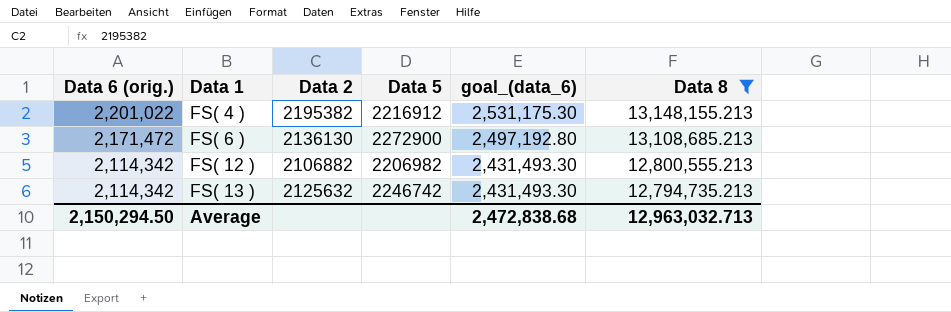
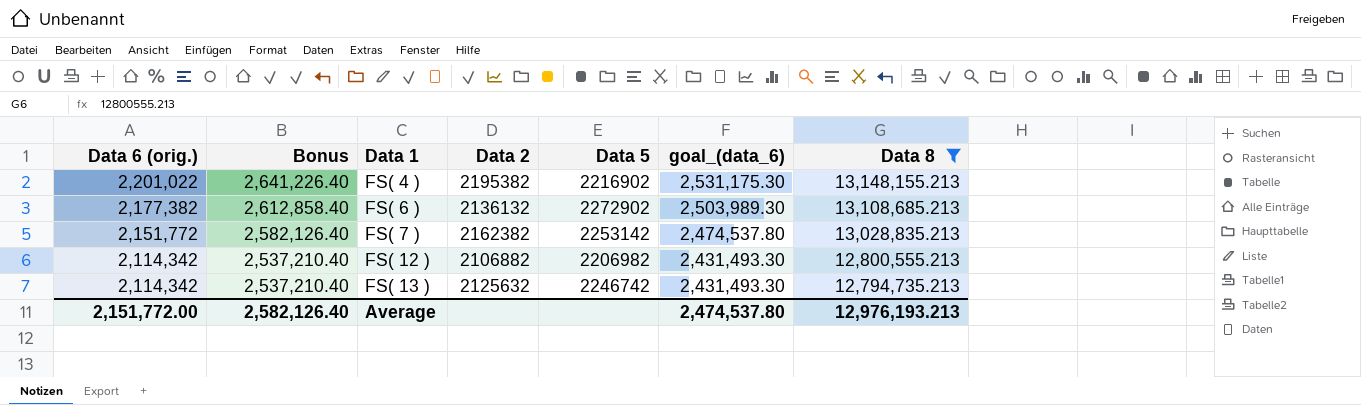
column Bonus | formula: none -> [Data 6 (orig.)] * 1.2
FS( 4 ) | Data 5: 2216912 -> 2216902
FS( 6 ) | Data 6 (orig.): 2,171,472 -> 2,177,382
FS( 6 ) | Data 2: 2136130 -> 2136132
FS( 6 ) | Data 5: 2272900 -> 2272902
FS( 6 ) | goal_(data_6): 2,497,192.80 -> 2,503,989.30
row FS( 7 ): none -> 2,151,772 | 2,582,126.40 | 2162382 | 2253142 | 2,474,537.80 | 13,028,835.213
Average | Data 6 (orig.): 2,150,294.50 -> 2,151,772.00
Average | goal_(data_6): 2,472,838.68 -> 2,474,537.80
Average | Data 8: 12,963,032.713 -> 12,976,193.213

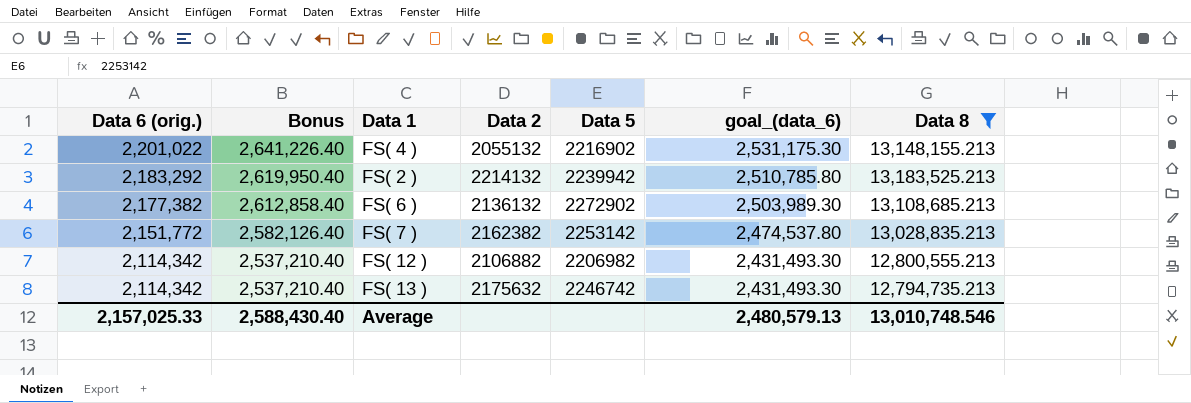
FS( 4 ) | Data 2: 2195382 -> 2055132
row FS( 2 ): none -> 2,183,292 | 2,619,950.40 | 2214132 | 2239942 | 2,510,785.80 | 13,183,525.213
FS( 13 ) | Data 2: 2125632 -> 2175632
Average | Data 6 (orig.): 2,151,772.00 -> 2,157,025.33
Average | Bonus: 2,582,126.40 -> 2,588,430.40
Average | goal_(data_6): 2,474,537.80 -> 2,480,579.13
Average | Data 8: 12,976,193.213 -> 13,010,748.546

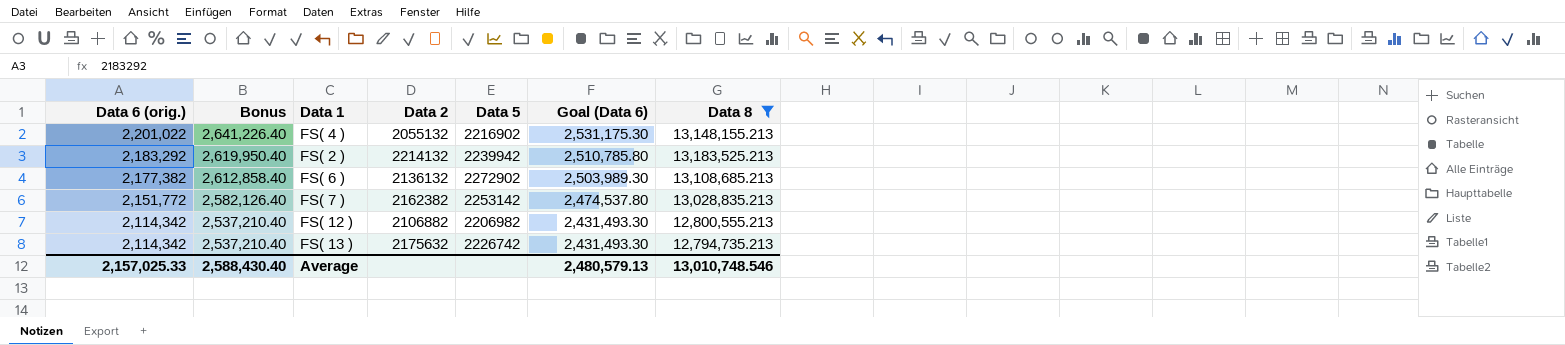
column name: goal_(data_6) -> Goal (Data 6)
FS( 13 ) | Data 5: 2246742 -> 2226742

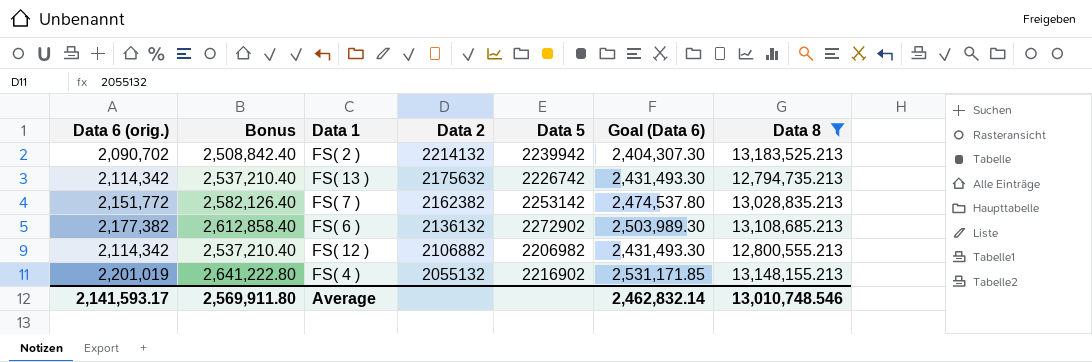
row order: Data 6 (orig.) descending -> Data 2 descending
FS( 2 ) | Data 6 (orig.): 2,183,292 -> 2,090,702
FS( 2 ) | Bonus: 2,619,950.40 -> 2,508,842.40
FS( 2 ) | Goal (Data 6): 2,510,785.80 -> 2,404,307.30
FS( 4 ) | Data 6 (orig.): 2,201,022 -> 2,201,019
FS( 4 ) | Bonus: 2,641,226.40 -> 2,641,222.80
FS( 4 ) | Goal (Data 6): 2,531,175.30 -> 2,531,171.85
Average | Data 6 (orig.): 2,157,025.33 -> 2,141,593.17
Average | Bonus: 2,588,430.40 -> 2,569,911.80
Average | Goal (Data 6): 2,480,579.13 -> 2,462,832.14

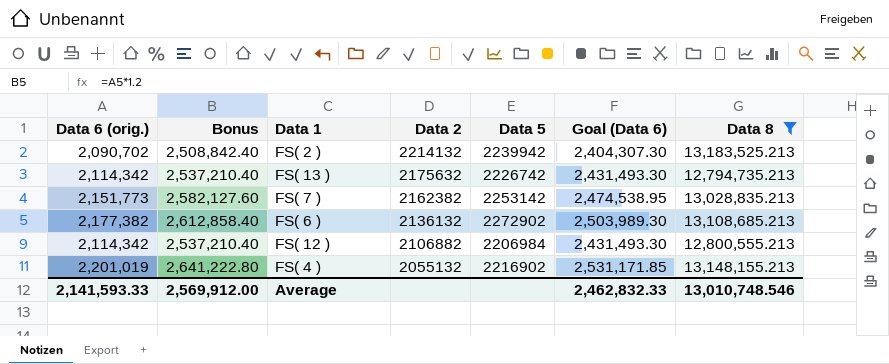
FS( 7 ) | Data 6 (orig.): 2,151,772 -> 2,151,773
FS( 7 ) | Bonus: 2,582,126.40 -> 2,582,127.60
FS( 7 ) | Goal (Data 6): 2,474,537.80 -> 2,474,538.95
FS( 12 ) | Data 5: 2206982 -> 2206984
Average | Data 6 (orig.): 2,141,593.17 -> 2,141,593.33
Average | Bonus: 2,569,911.80 -> 2,569,912.00
Average | Goal (Data 6): 2,462,832.14 -> 2,462,832.33

